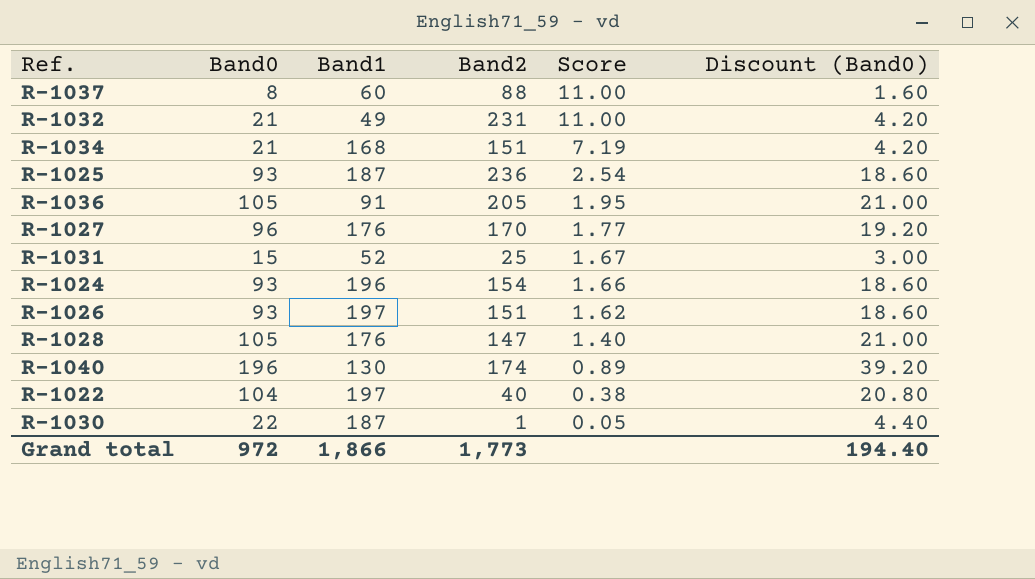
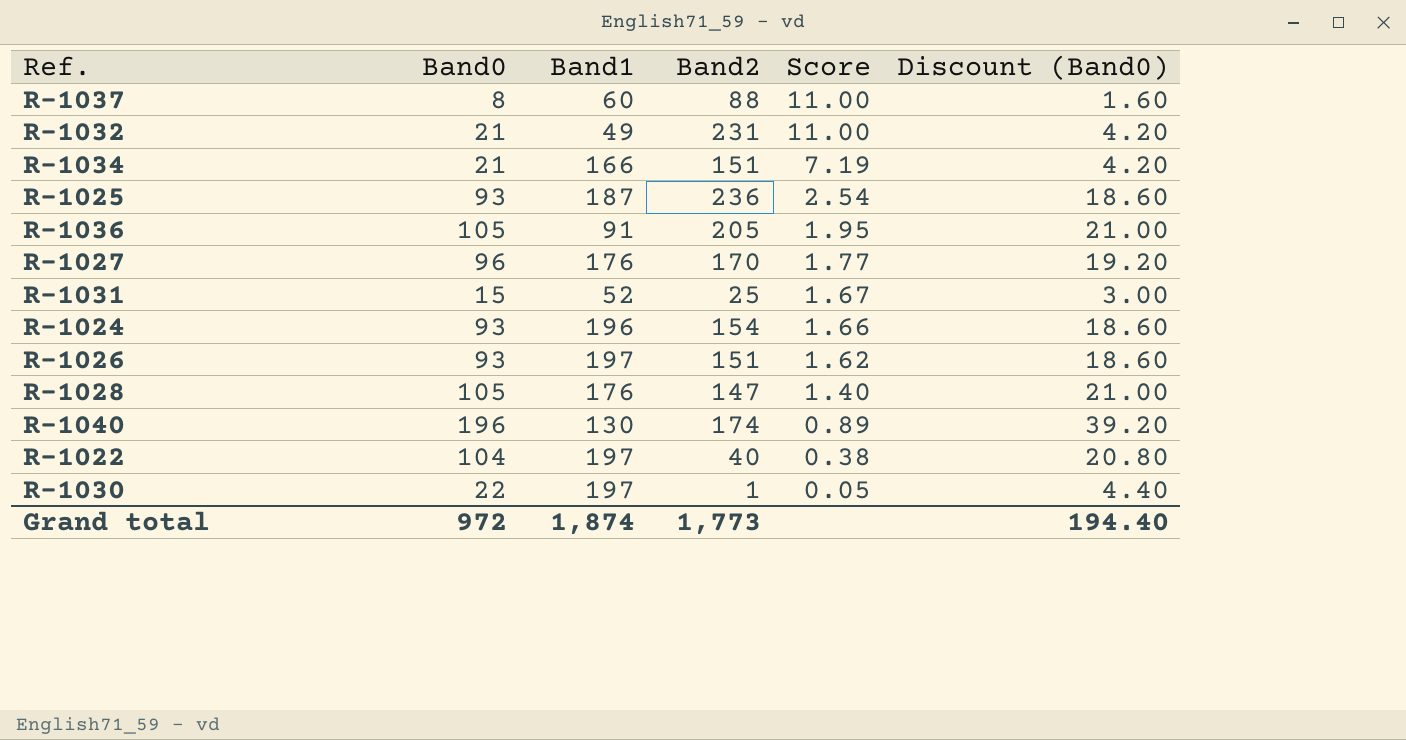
R-1034 | Band1: 168 -> 166
R-1030 | Band1: 187 -> 197
Grand total | Band1: 1,866 -> 1,874

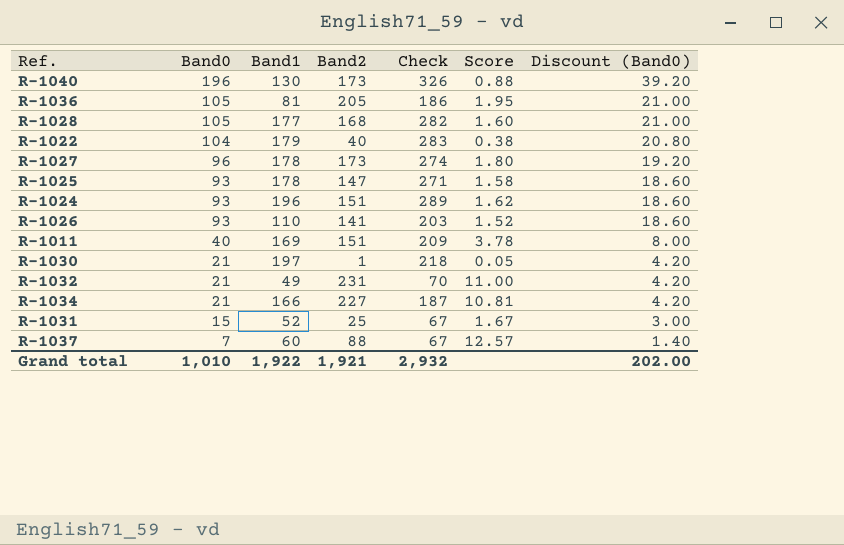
row order: Score descending -> Band0 descending
column Check | formula: none -> [Band0] + [Band1]
R-1040 | Band2: 174 -> 173
R-1040 | Score: 0.89 -> 0.88
R-1036 | Band1: 91 -> 81
R-1028 | Band1: 176 -> 177
R-1028 | Band2: 147 -> 168
R-1028 | Score: 1.40 -> 1.60
R-1022 | Band1: 197 -> 179
R-1027 | Band1: 176 -> 178
R-1027 | Band2: 170 -> 173
R-1027 | Score: 1.77 -> 1.80
R-1025 | Band1: 187 -> 178
R-1025 | Band2: 236 -> 147
R-1025 | Score: 2.54 -> 1.58
R-1024 | Band2: 154 -> 151
R-1024 | Score: 1.66 -> 1.62
R-1026 | Band1: 197 -> 110
R-1026 | Band2: 151 -> 141
R-1026 | Score: 1.62 -> 1.52
row R-1011: none -> 40 | 169 | 151 | 209 | 3.78 | 8.00
R-1030 | Band0: 22 -> 21
R-1030 | Discount (Band0): 4.40 -> 4.20
R-1034 | Band2: 151 -> 227
R-1034 | Score: 7.19 -> 10.81
R-1037 | Band0: 8 -> 7
R-1037 | Score: 11.00 -> 12.57
R-1037 | Discount (Band0): 1.60 -> 1.40
Grand total | Band0: 972 -> 1,010
Grand total | Band1: 1,874 -> 1,922
Grand total | Band2: 1,773 -> 1,921
Grand total | Discount (Band0): 194.40 -> 202.00

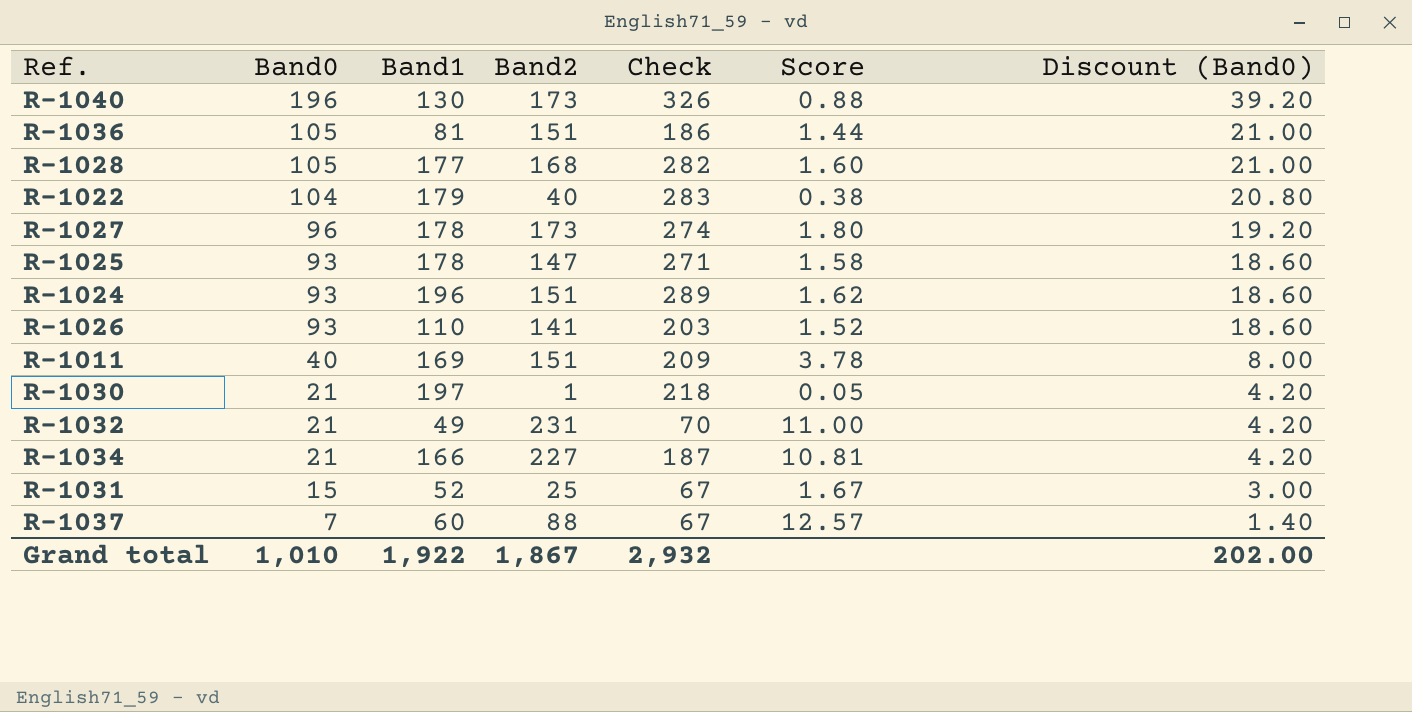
R-1036 | Band2: 205 -> 151
R-1036 | Score: 1.95 -> 1.44
Grand total | Band2: 1,921 -> 1,867

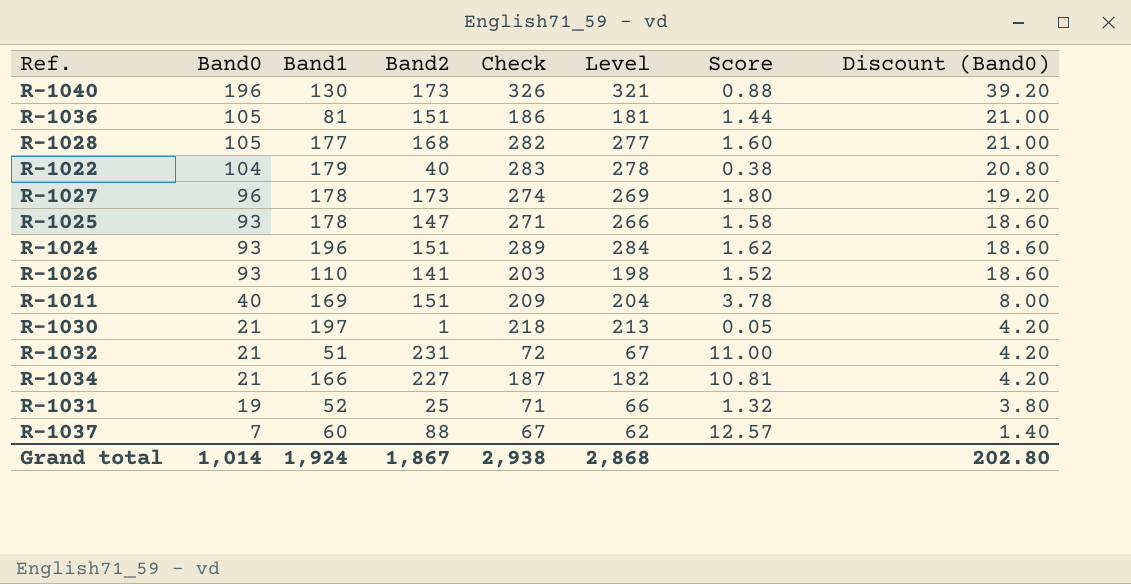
column Level | formula: none -> [Check] - 5
R-1032 | Band1: 49 -> 51
R-1032 | Check: 70 -> 72
R-1031 | Band0: 15 -> 19
R-1031 | Check: 67 -> 71
R-1031 | Score: 1.67 -> 1.32
R-1031 | Discount (Band0): 3.00 -> 3.80
Grand total | Band0: 1,010 -> 1,014
Grand total | Band1: 1,922 -> 1,924
Grand total | Check: 2,932 -> 2,938
Grand total | Discount (Band0): 202.00 -> 202.80

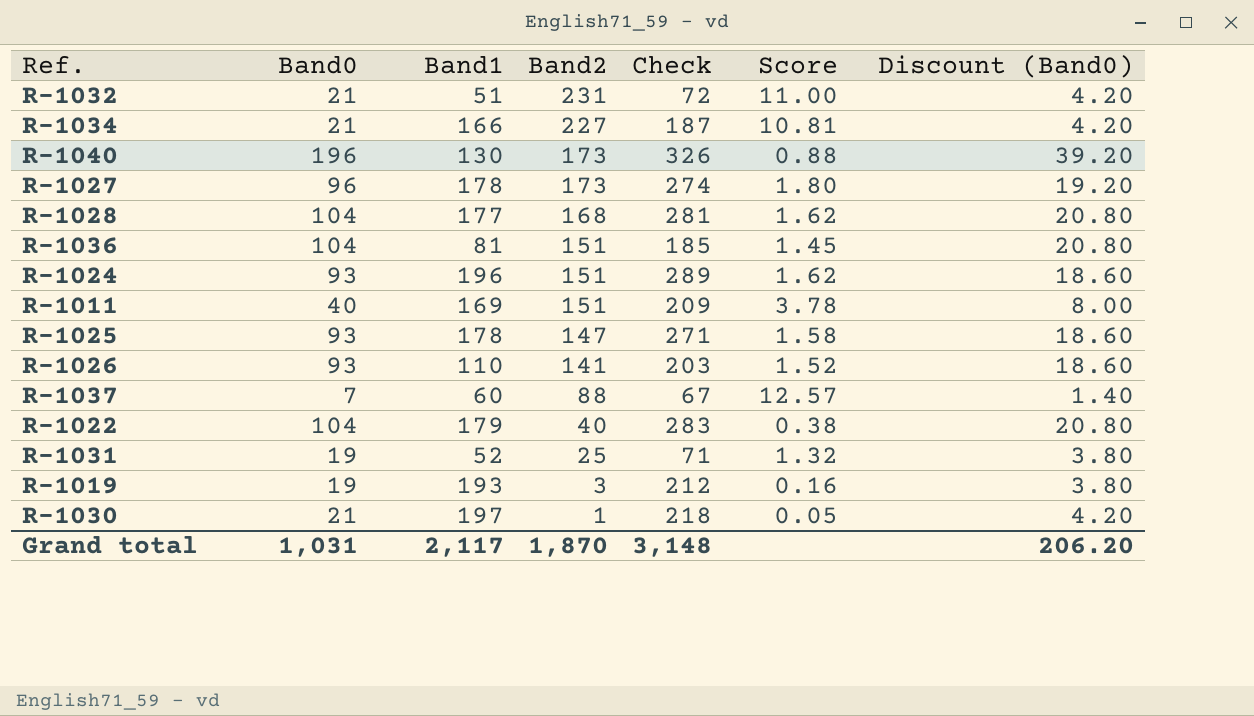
row order: Band0 descending -> Band2 descending
column Level | formula: [Check] - 5 -> none
R-1028 | Band0: 105 -> 104
R-1028 | Check: 282 -> 281
R-1028 | Score: 1.60 -> 1.62
R-1028 | Discount (Band0): 21.00 -> 20.80
R-1036 | Band0: 105 -> 104
R-1036 | Check: 186 -> 185
R-1036 | Score: 1.44 -> 1.45
R-1036 | Discount (Band0): 21.00 -> 20.80
row R-1019: none -> 19 | 193 | 3 | 212 | 0.16 | 3.80
Grand total | Band0: 1,014 -> 1,031
Grand total | Band1: 1,924 -> 2,117
Grand total | Band2: 1,867 -> 1,870
Grand total | Check: 2,938 -> 3,148
Grand total | Discount (Band0): 202.80 -> 206.20

